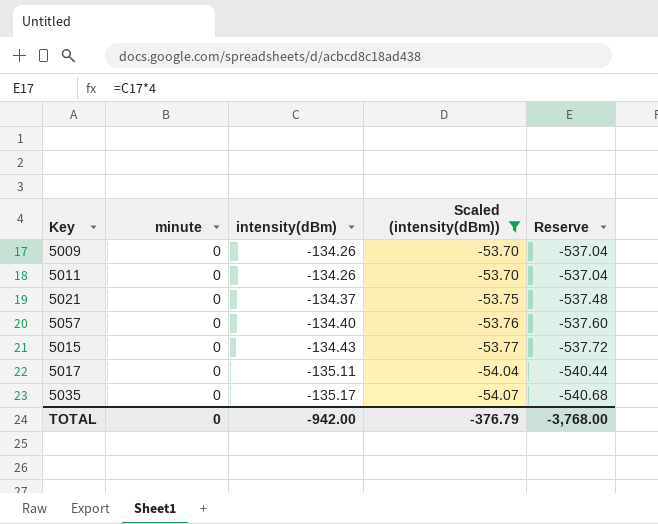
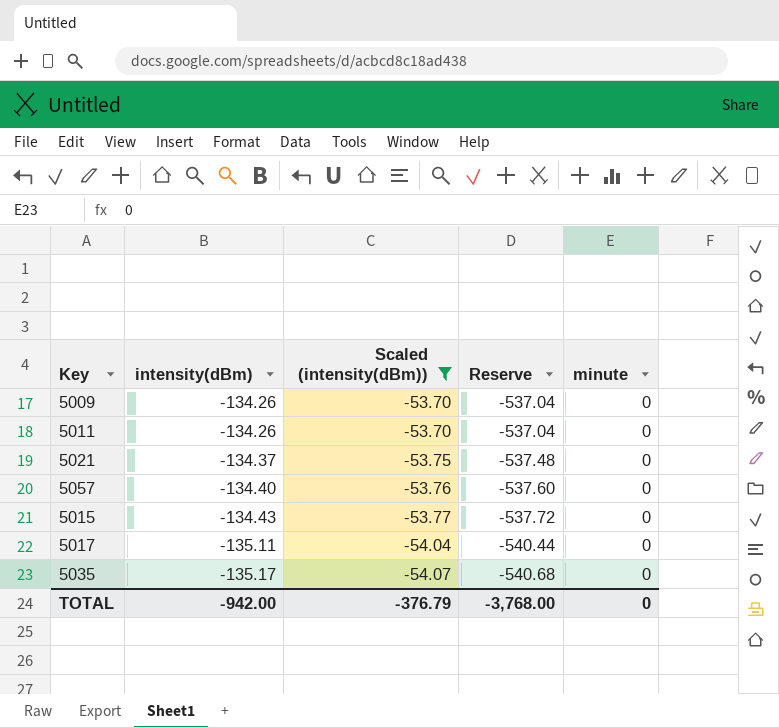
column minute | position: 2 -> 5

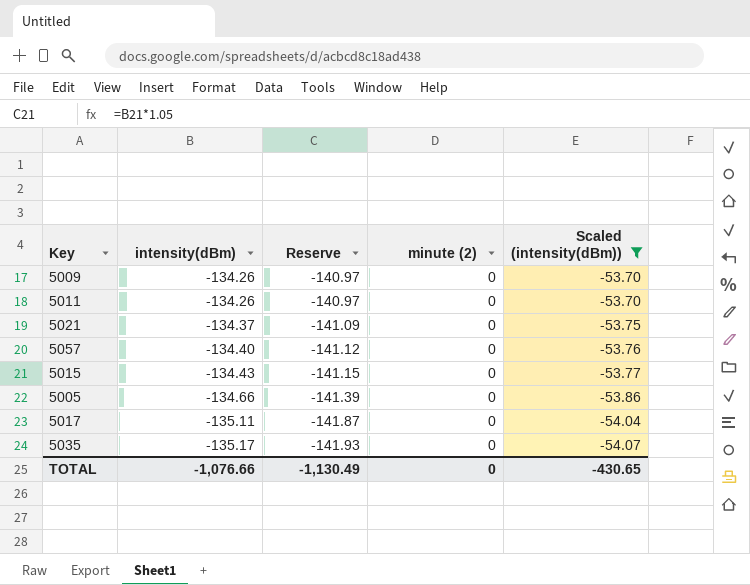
column Reserve | formula: [intensity(dBm)] * 4 -> [intensity(dBm)] * 1.05
column name: minute -> minute (2)
column Scaled (intensity(dBm)) | position: 3 -> 5
row 5005: none -> -134.66 | -141.39 | 0 | -53.86
TOTAL | intensity(dBm): -942.00 -> -1,076.66
TOTAL | Reserve: -3,768.00 -> -1,130.49
TOTAL | Scaled (intensity(dBm)): -376.79 -> -430.65

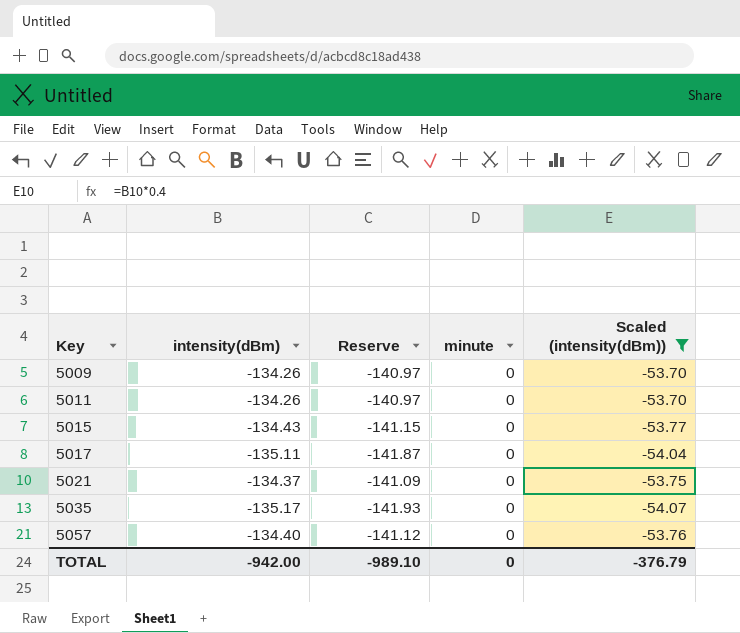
row order: intensity(dBm) descending -> Key ascending
column name: minute (2) -> minute
row 5005: -134.66 | -141.39 | 0 | -53.86 -> none
TOTAL | intensity(dBm): -1,076.66 -> -942.00
TOTAL | Reserve: -1,130.49 -> -989.10
TOTAL | Scaled (intensity(dBm)): -430.65 -> -376.79

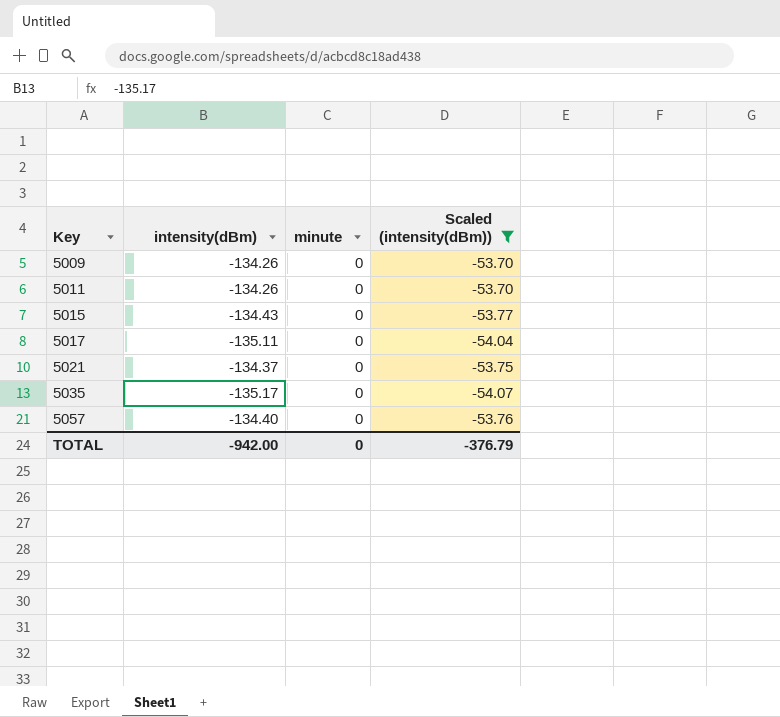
column Reserve | formula: [intensity(dBm)] * 1.05 -> none

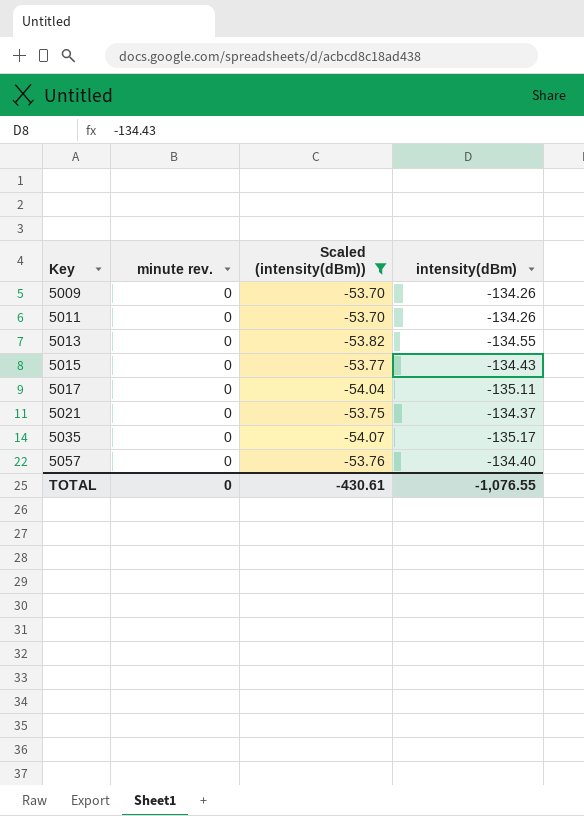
column name: minute -> minute rev.
column intensity(dBm) | position: 2 -> 4
row 5013: none -> 0 | -53.82 | -134.55
TOTAL | Scaled (intensity(dBm)): -376.79 -> -430.61
TOTAL | intensity(dBm): -942.00 -> -1,076.55

